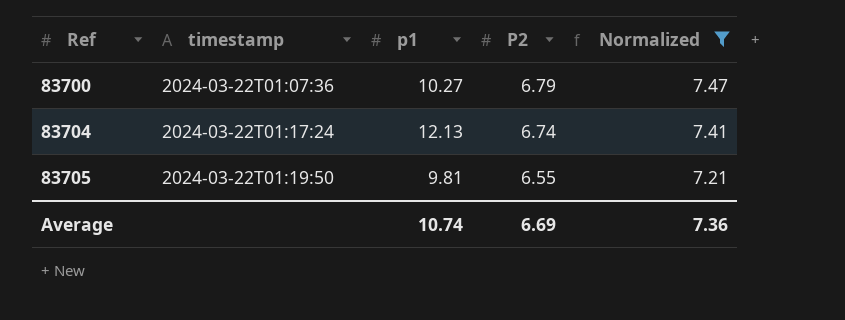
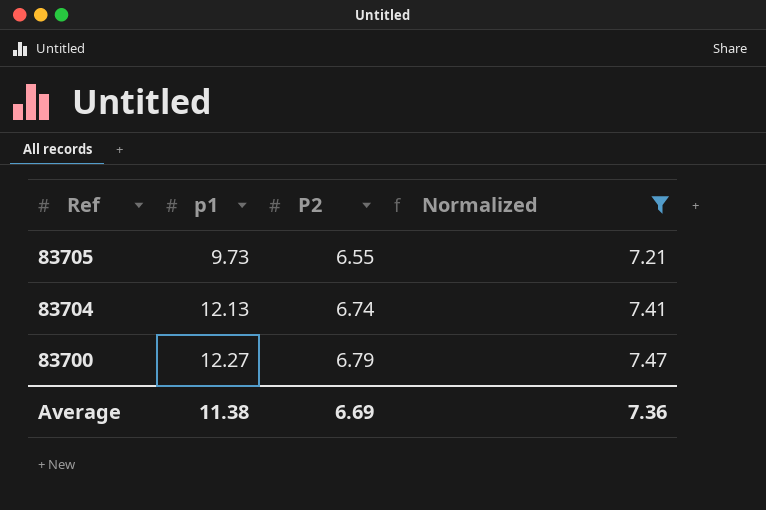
row order: Ref ascending -> Ref descending
column timestamp | position: 2 -> none
83705 | p1: 9.81 -> 9.73
83700 | p1: 10.27 -> 12.27
Average | p1: 10.74 -> 11.38

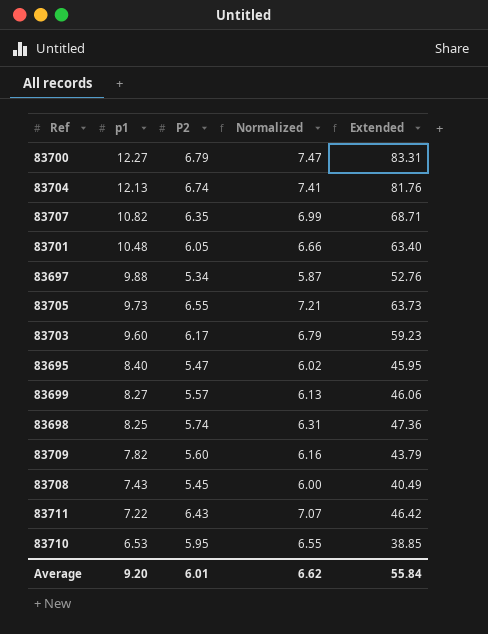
filter: Normalized >= 7.21 -> none
row order: Ref descending -> p1 descending
column Extended | formula: none -> [p1] * [P2]
Average | p1: 11.38 -> 9.20
Average | P2: 6.69 -> 6.01
Average | Normalized: 7.36 -> 6.62

